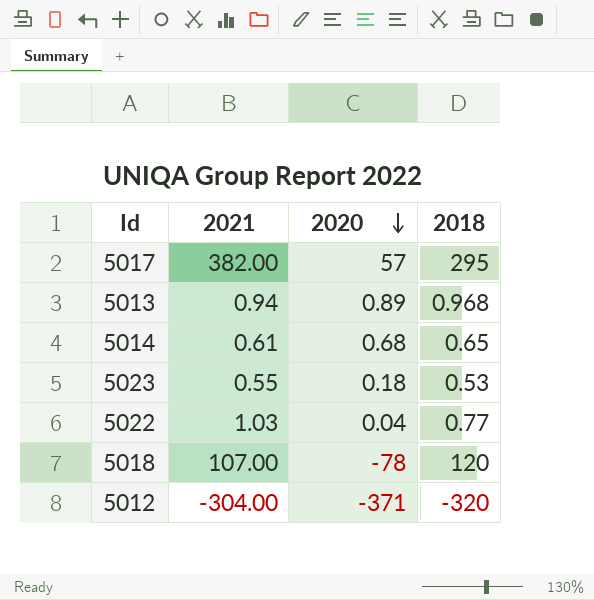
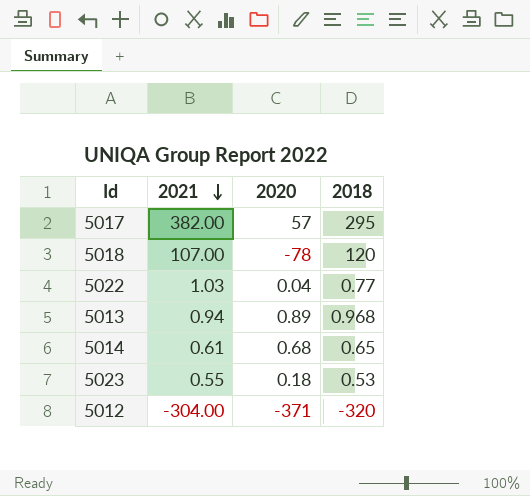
row order: 2020 descending -> 2021 descending

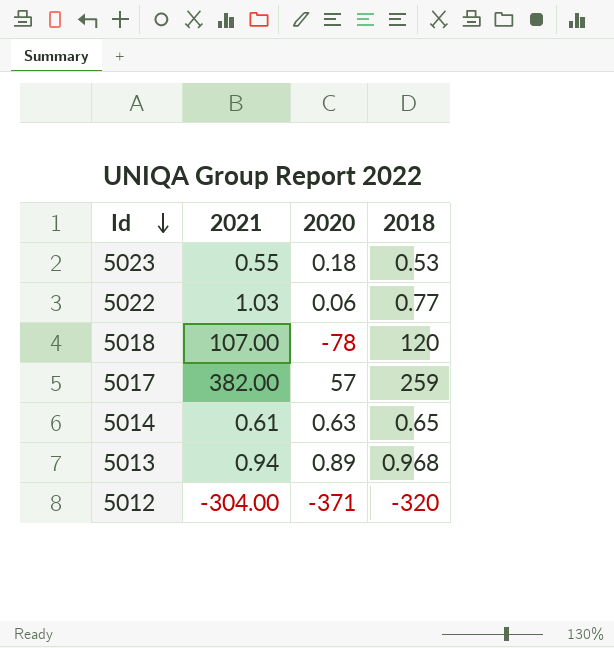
row order: 2021 descending -> Id descending
5022 | 2020: 0.04 -> 0.06
5017 | 2018: 295 -> 259
5014 | 2020: 0.68 -> 0.63

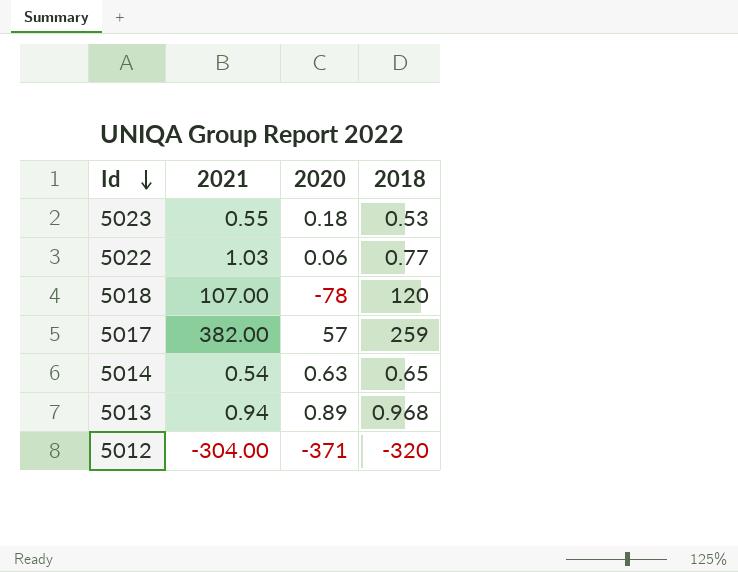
5014 | 2021: 0.61 -> 0.54

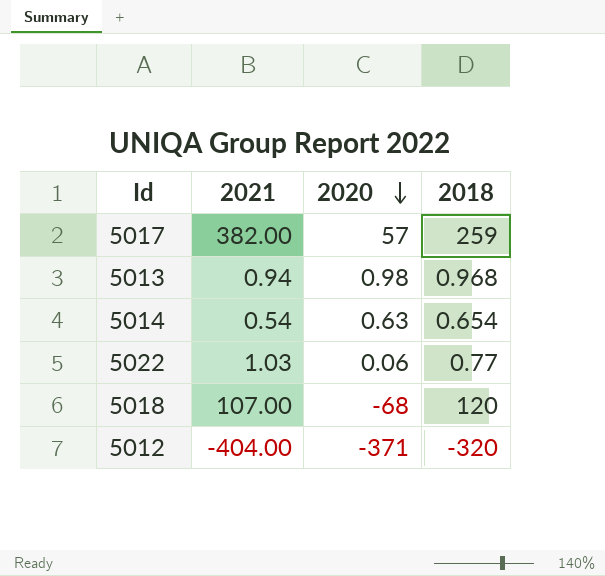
row order: Id descending -> 2020 descending
row 5023: 0.55 | 0.18 | 0.53 -> none
5013 | 2020: 0.89 -> 0.98
5014 | 2018: 0.65 -> 0.654
5018 | 2020: -78 -> -68
5012 | 2021: -304.00 -> -404.00

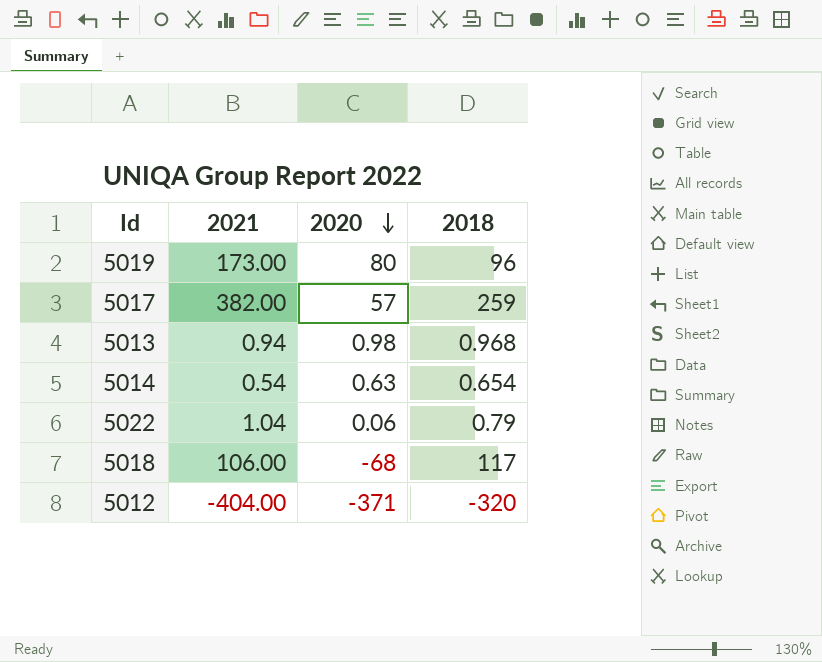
row 5019: none -> 173.00 | 80 | 96
5022 | 2021: 1.03 -> 1.04
5022 | 2018: 0.77 -> 0.79
5018 | 2021: 107.00 -> 106.00
5018 | 2018: 120 -> 117

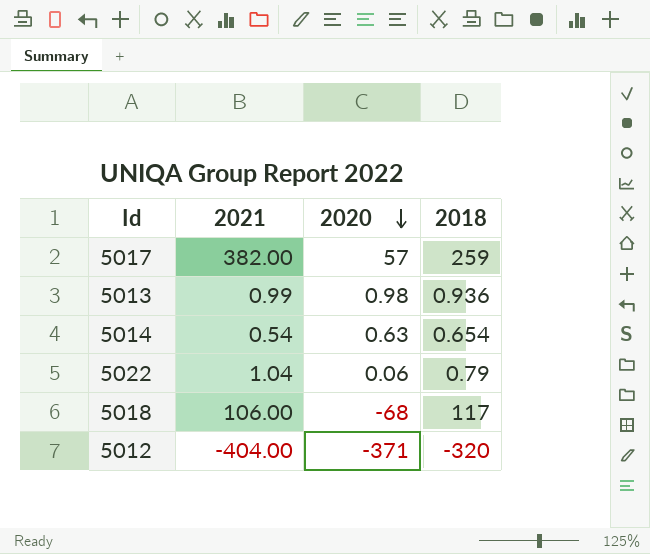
row 5019: 173.00 | 80 | 96 -> none
5013 | 2021: 0.94 -> 0.99
5013 | 2018: 0.968 -> 0.936

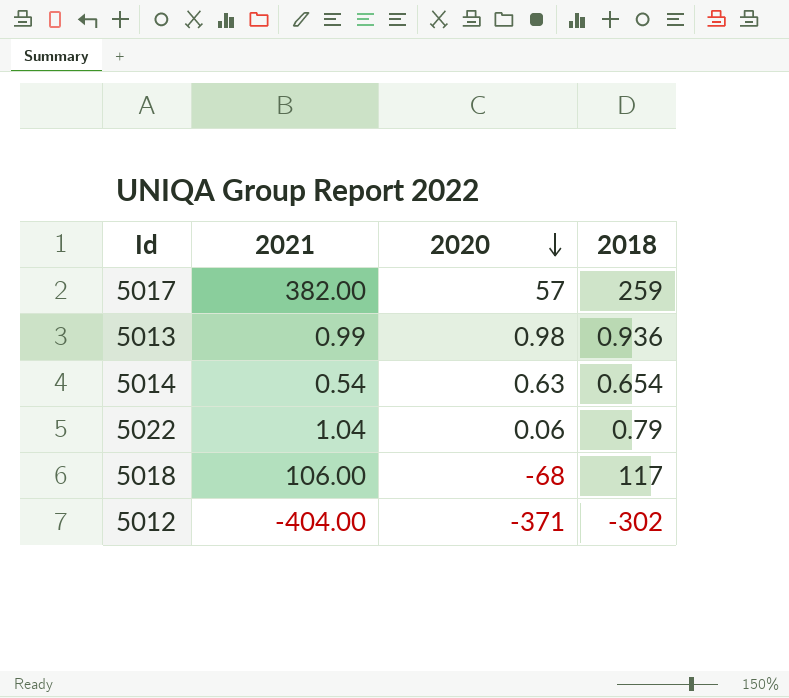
5012 | 2018: -320 -> -302

